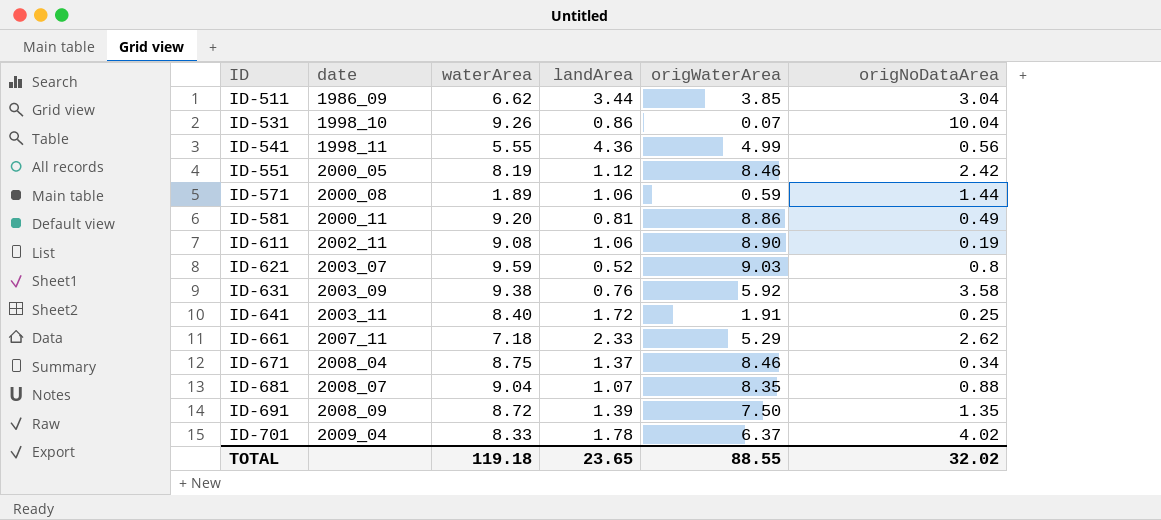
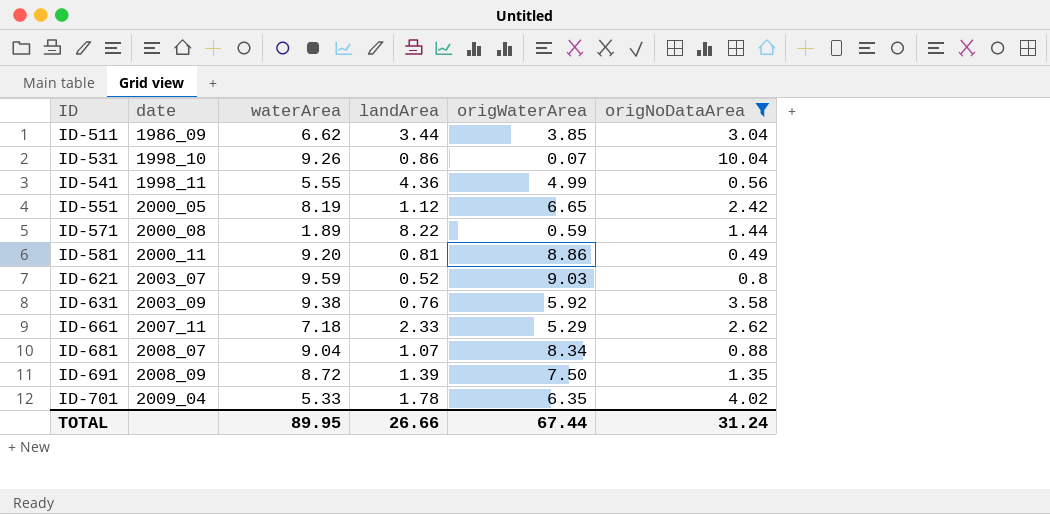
filter: none -> origNoDataArea >= 0.49
ID-551 | origWaterArea: 8.46 -> 6.65
ID-571 | landArea: 1.06 -> 8.22
ID-681 | origWaterArea: 8.35 -> 8.34
ID-701 | waterArea: 8.33 -> 5.33
ID-701 | origWaterArea: 6.37 -> 6.35
TOTAL | waterArea: 119.18 -> 89.95
TOTAL | landArea: 23.65 -> 26.66
TOTAL | origWaterArea: 88.55 -> 67.44
TOTAL | origNoDataArea: 32.02 -> 31.24

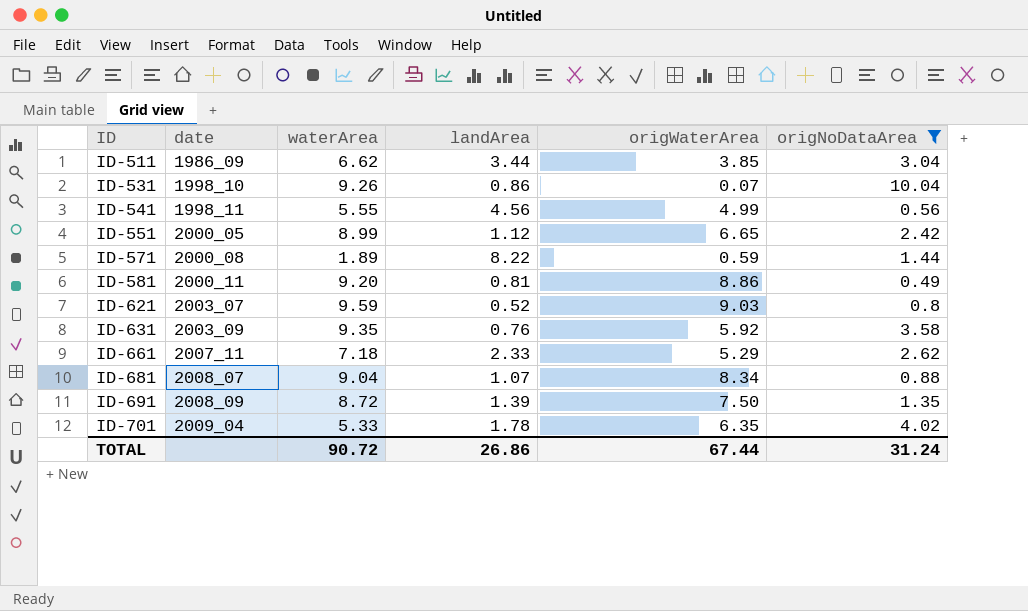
ID-541 | landArea: 4.36 -> 4.56
ID-551 | waterArea: 8.19 -> 8.99
ID-631 | waterArea: 9.38 -> 9.35
TOTAL | waterArea: 89.95 -> 90.72
TOTAL | landArea: 26.66 -> 26.86

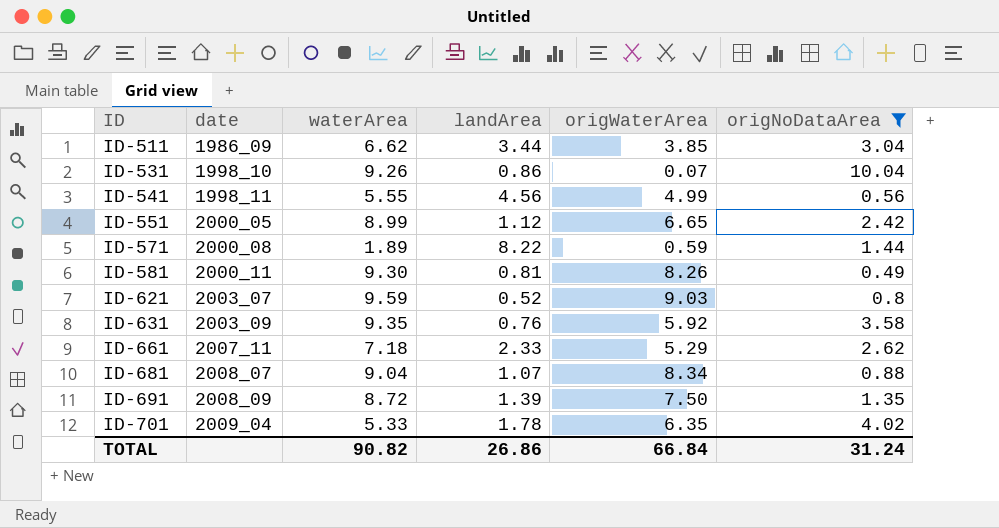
ID-581 | waterArea: 9.20 -> 9.30
ID-581 | origWaterArea: 8.86 -> 8.26
TOTAL | waterArea: 90.72 -> 90.82
TOTAL | origWaterArea: 67.44 -> 66.84

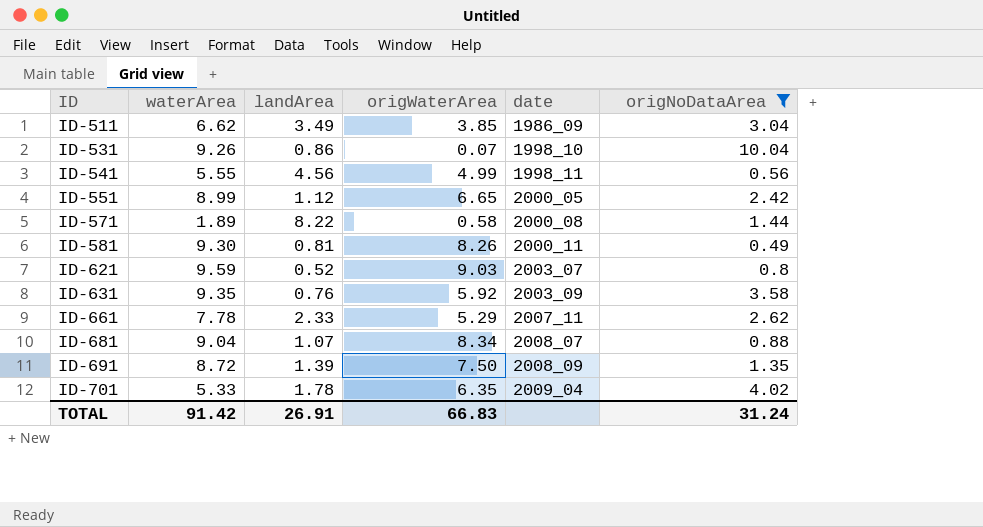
column date | position: 2 -> 5
ID-511 | landArea: 3.44 -> 3.49
ID-571 | origWaterArea: 0.59 -> 0.58
ID-661 | waterArea: 7.18 -> 7.78
TOTAL | waterArea: 90.82 -> 91.42
TOTAL | landArea: 26.86 -> 26.91
TOTAL | origWaterArea: 66.84 -> 66.83

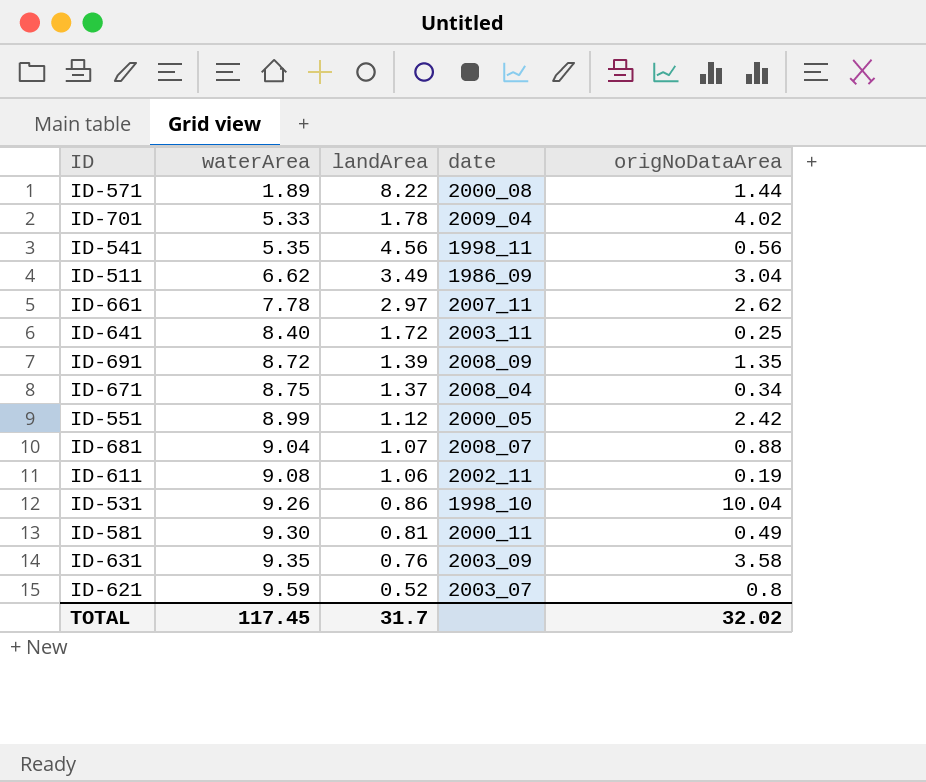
filter: origNoDataArea >= 0.49 -> none
row order: ID ascending -> waterArea ascending
column origWaterArea | position: 4 -> none
ID-541 | waterArea: 5.55 -> 5.35
ID-661 | landArea: 2.33 -> 2.97
TOTAL | waterArea: 91.42 -> 117.45
TOTAL | landArea: 26.91 -> 31.7
TOTAL | origNoDataArea: 31.24 -> 32.02

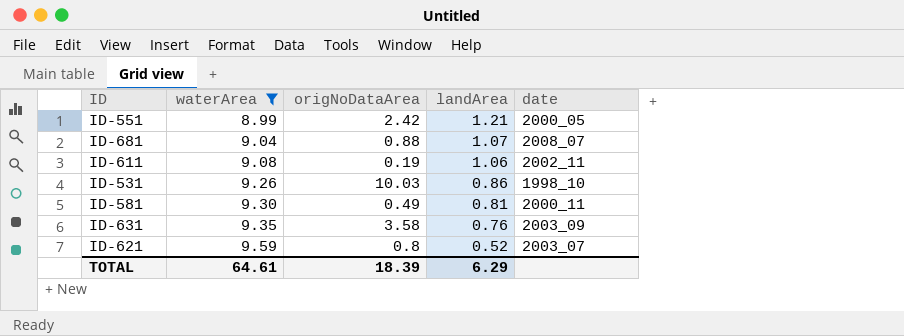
filter: none -> waterArea >= 8.99
column origNoDataArea | position: 5 -> 3
ID-551 | landArea: 1.12 -> 1.21
ID-531 | origNoDataArea: 10.04 -> 10.03
TOTAL | waterArea: 117.45 -> 64.61
TOTAL | origNoDataArea: 32.02 -> 18.39
TOTAL | landArea: 31.7 -> 6.29

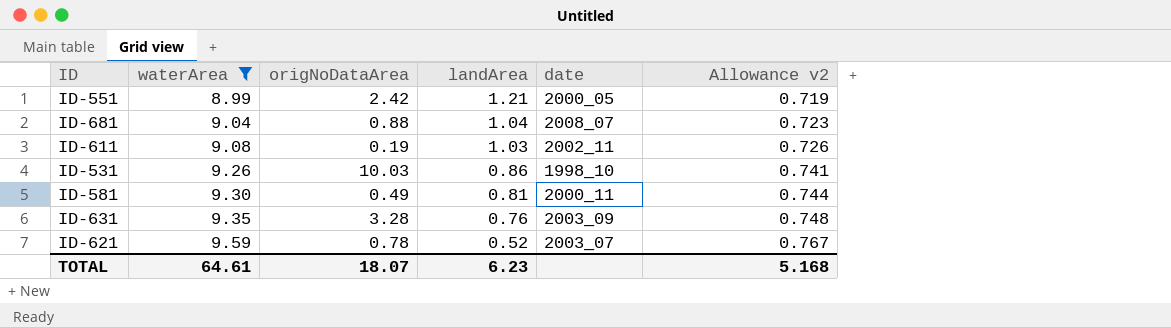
column Allowance v2 | formula: none -> [waterArea] * 0.08
ID-681 | landArea: 1.07 -> 1.04
ID-611 | landArea: 1.06 -> 1.03
ID-631 | origNoDataArea: 3.58 -> 3.28
ID-621 | origNoDataArea: 0.8 -> 0.78
TOTAL | origNoDataArea: 18.39 -> 18.07
TOTAL | landArea: 6.29 -> 6.23

